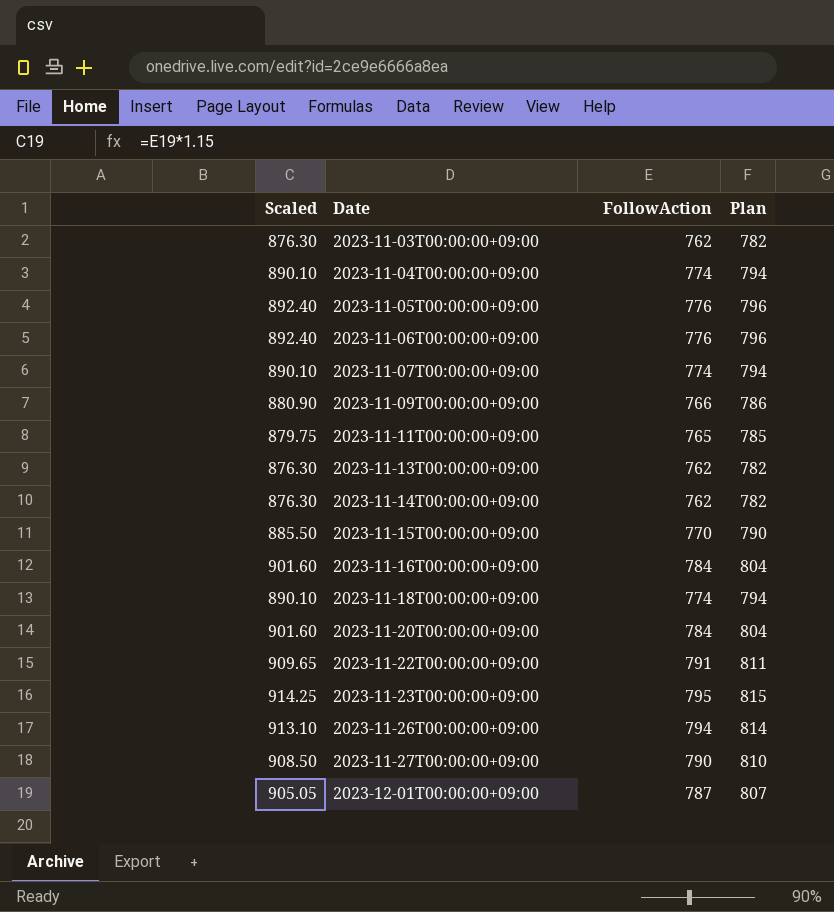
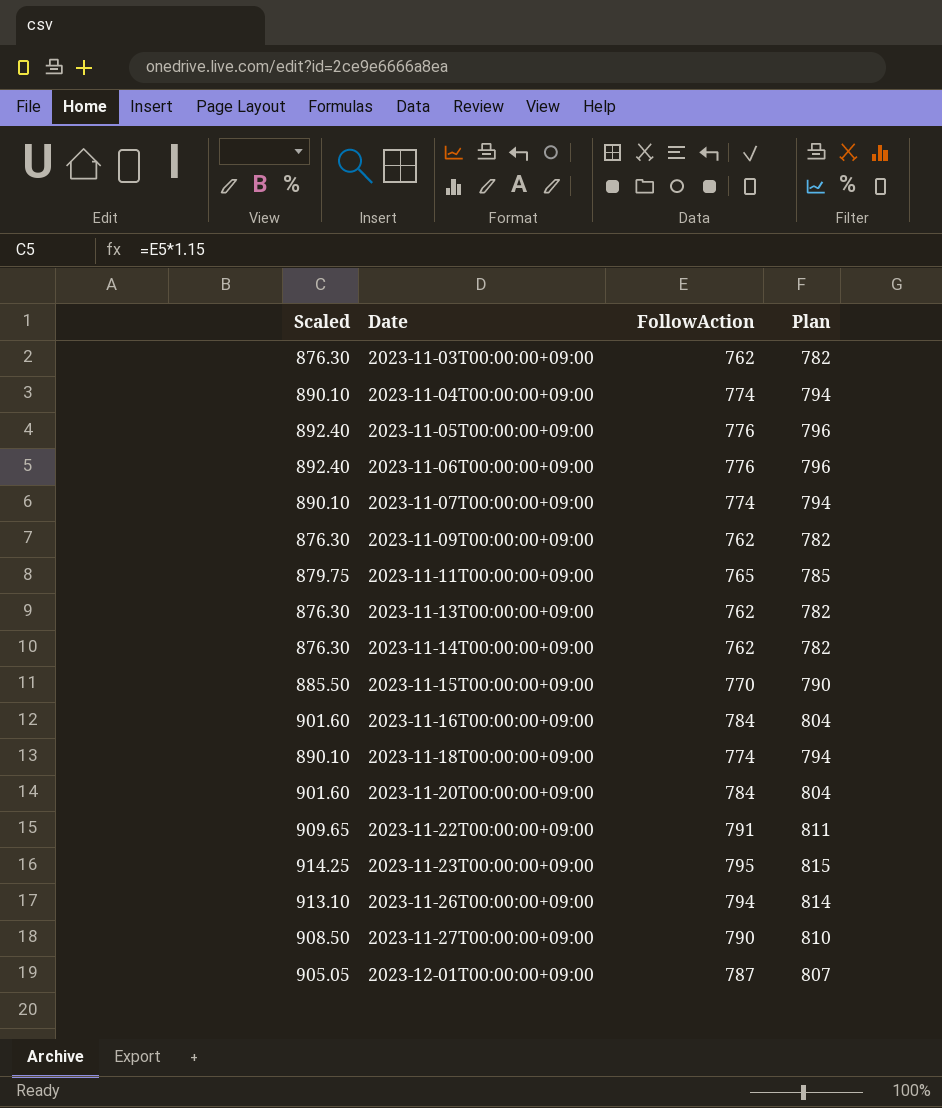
2023-11-09T00:00:00+09:00 | Scaled: 880.90 -> 876.30
2023-11-09T00:00:00+09:00 | FollowAction: 766 -> 762
2023-11-09T00:00:00+09:00 | Plan: 786 -> 782

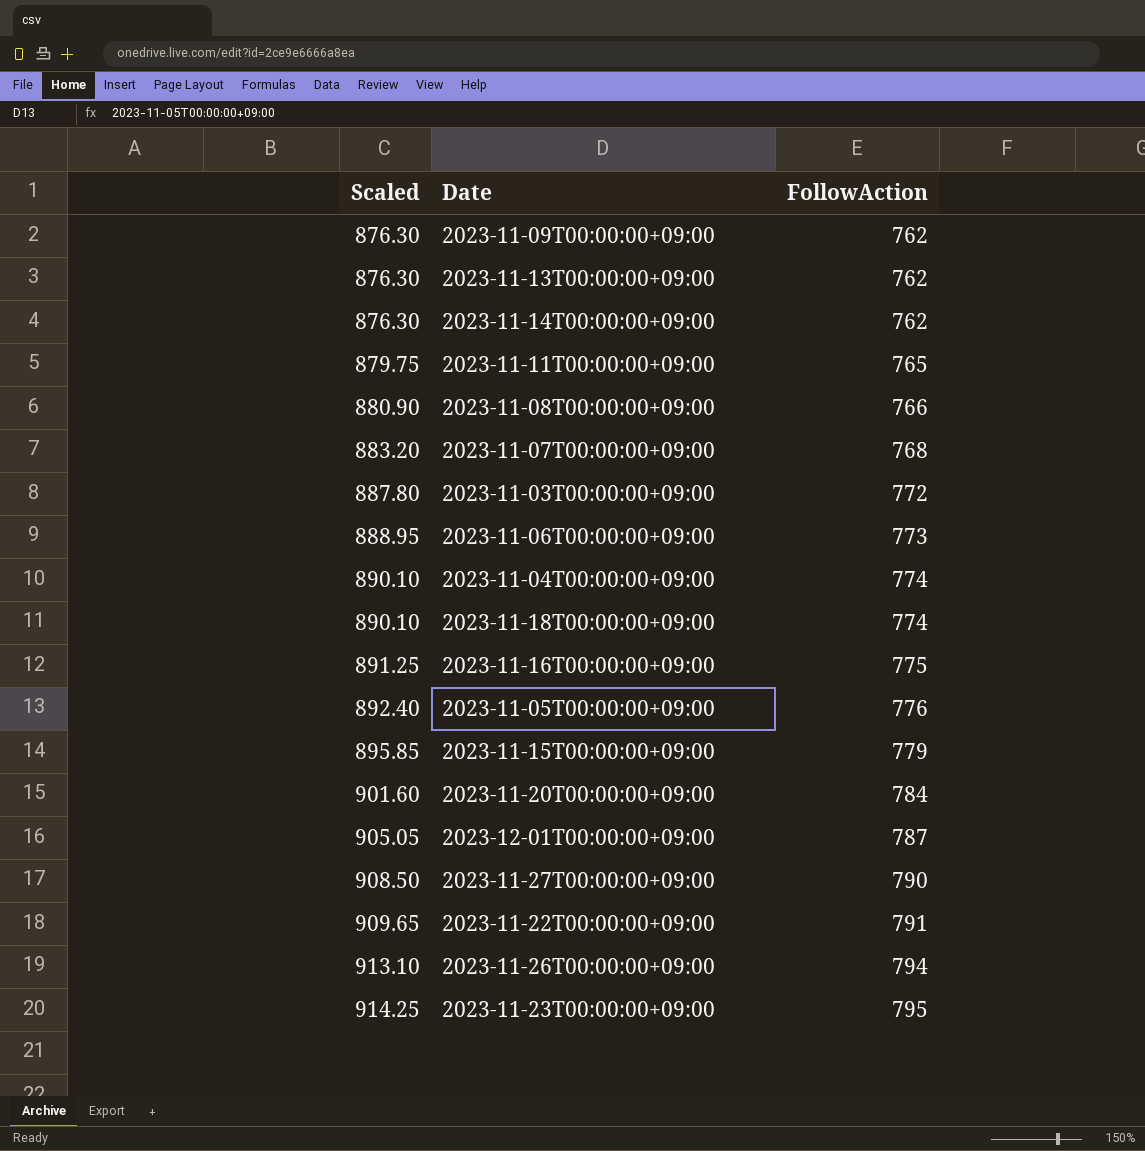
row order: Date ascending -> Scaled ascending
column Plan | formula: [FollowAction] + 20 -> none
row 2023-11-08T00:00:00+09:00: none -> 880.90 | 766
2023-11-07T00:00:00+09:00 | Scaled: 890.10 -> 883.20
2023-11-07T00:00:00+09:00 | FollowAction: 774 -> 768
2023-11-03T00:00:00+09:00 | Scaled: 876.30 -> 887.80
2023-11-03T00:00:00+09:00 | FollowAction: 762 -> 772
2023-11-06T00:00:00+09:00 | Scaled: 892.40 -> 888.95
2023-11-06T00:00:00+09:00 | FollowAction: 776 -> 773
2023-11-16T00:00:00+09:00 | Scaled: 901.60 -> 891.25
2023-11-16T00:00:00+09:00 | FollowAction: 784 -> 775
2023-11-15T00:00:00+09:00 | Scaled: 885.50 -> 895.85
2023-11-15T00:00:00+09:00 | FollowAction: 770 -> 779

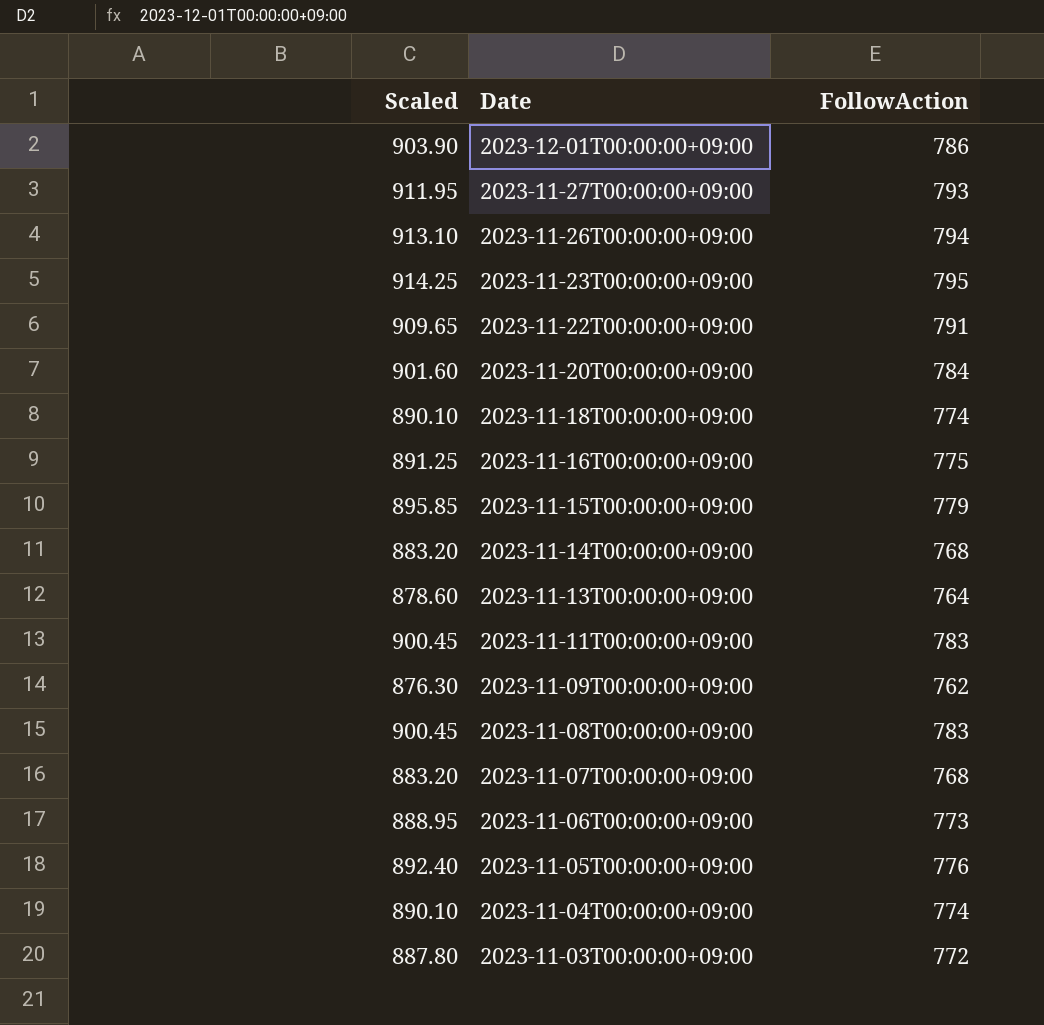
row order: Scaled ascending -> Date descending
2023-12-01T00:00:00+09:00 | Scaled: 905.05 -> 903.90
2023-12-01T00:00:00+09:00 | FollowAction: 787 -> 786
2023-11-27T00:00:00+09:00 | Scaled: 908.50 -> 911.95
2023-11-27T00:00:00+09:00 | FollowAction: 790 -> 793
2023-11-14T00:00:00+09:00 | Scaled: 876.30 -> 883.20
2023-11-14T00:00:00+09:00 | FollowAction: 762 -> 768
2023-11-13T00:00:00+09:00 | Scaled: 876.30 -> 878.60
2023-11-13T00:00:00+09:00 | FollowAction: 762 -> 764
2023-11-11T00:00:00+09:00 | Scaled: 879.75 -> 900.45
2023-11-11T00:00:00+09:00 | FollowAction: 765 -> 783
2023-11-08T00:00:00+09:00 | Scaled: 880.90 -> 900.45
2023-11-08T00:00:00+09:00 | FollowAction: 766 -> 783

